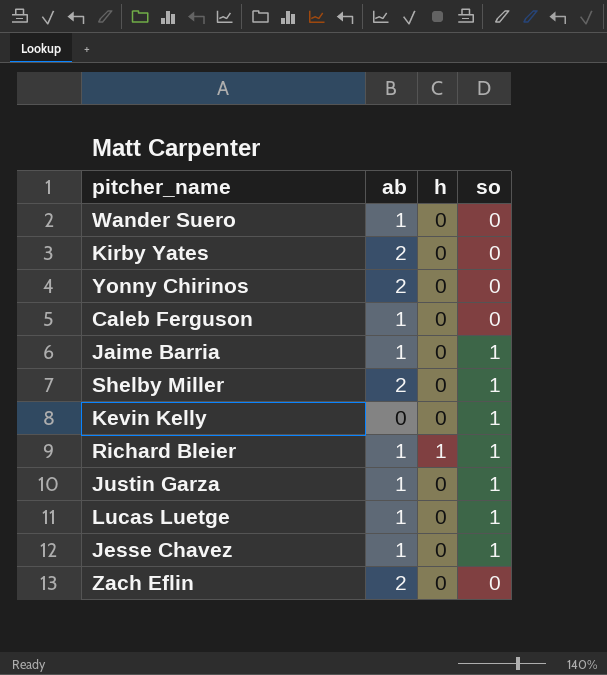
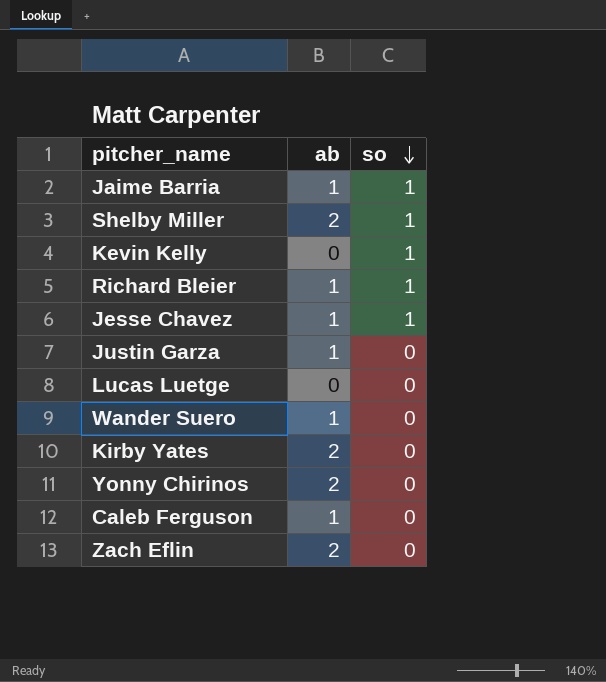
row order: none -> so descending
column h | position: 3 -> none
Justin Garza | so: 1 -> 0
Lucas Luetge | ab: 1 -> 0
Lucas Luetge | so: 1 -> 0

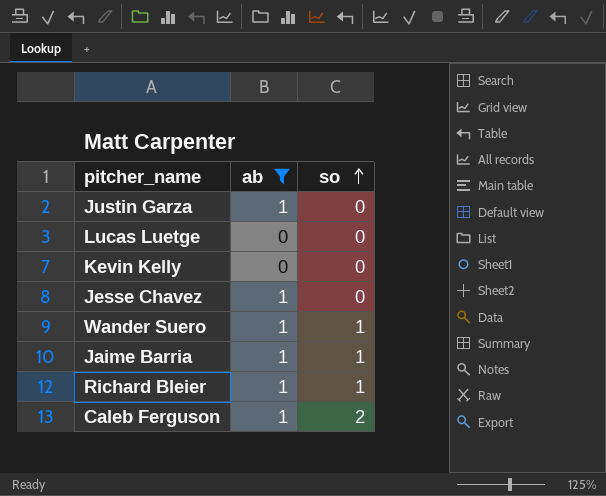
filter: none -> ab != 2
row order: so descending -> so ascending
Kevin Kelly | so: 1 -> 0
Jesse Chavez | so: 1 -> 0
Wander Suero | so: 0 -> 1
Caleb Ferguson | so: 0 -> 2

